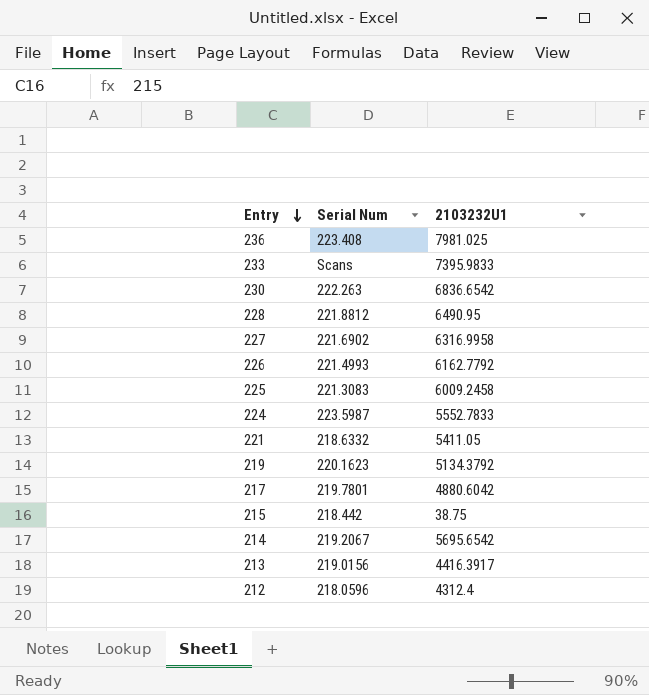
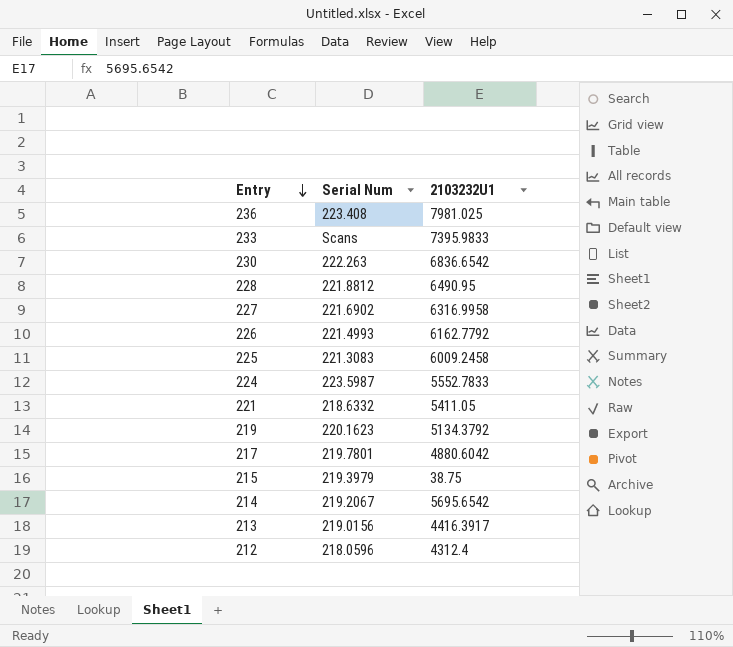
215 | Serial Num: 218.442 -> 219.3979

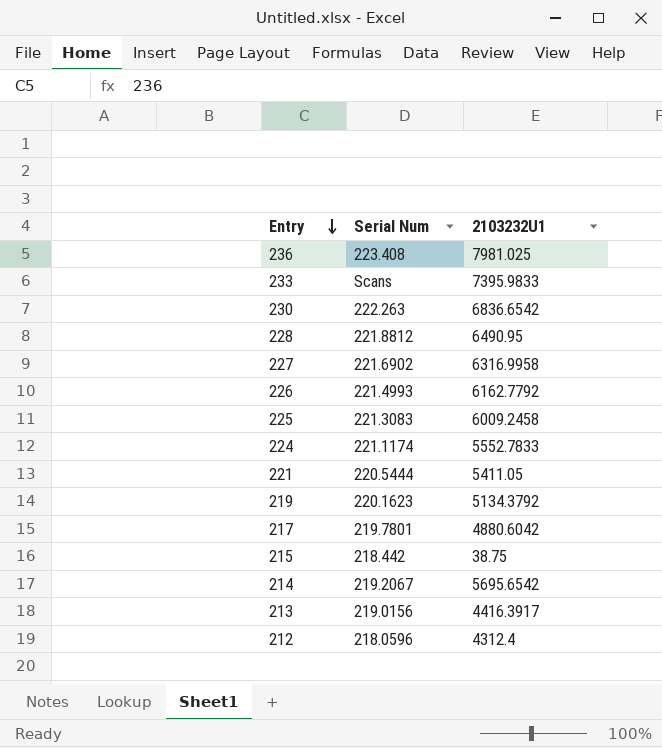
224 | Serial Num: 223.5987 -> 221.1174
221 | Serial Num: 218.6332 -> 220.5444
215 | Serial Num: 219.3979 -> 218.442

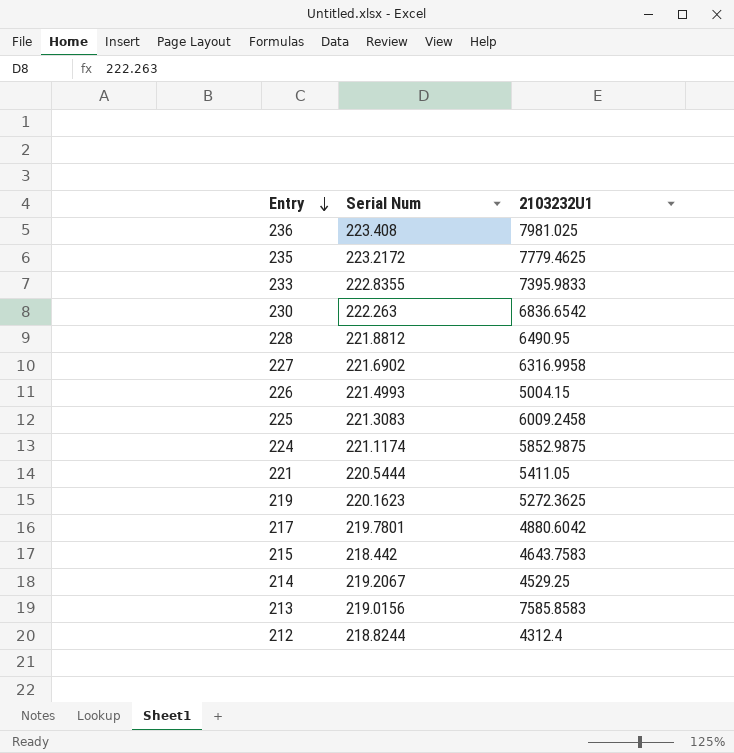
row 235: none -> 223.2172 | 7779.4625
233 | Serial Num: Scans -> 222.8355
226 | 2103232U1: 6162.7792 -> 5004.15
224 | 2103232U1: 5552.7833 -> 5852.9875
219 | 2103232U1: 5134.3792 -> 5272.3625
215 | 2103232U1: 38.75 -> 4643.7583
214 | 2103232U1: 5695.6542 -> 4529.25
213 | 2103232U1: 4416.3917 -> 7585.8583
212 | Serial Num: 218.0596 -> 218.8244

